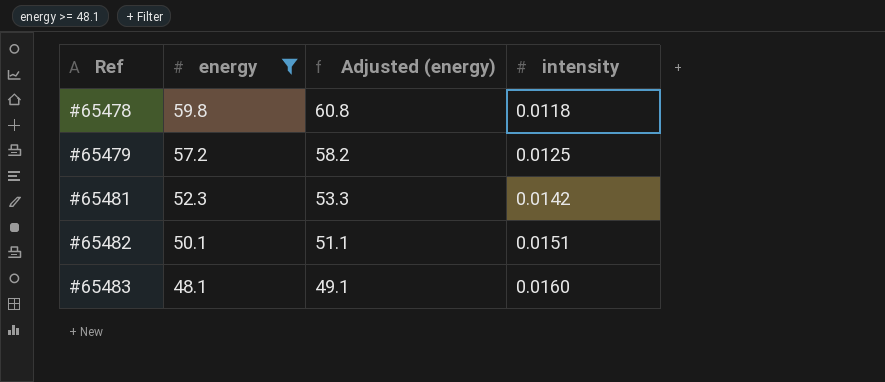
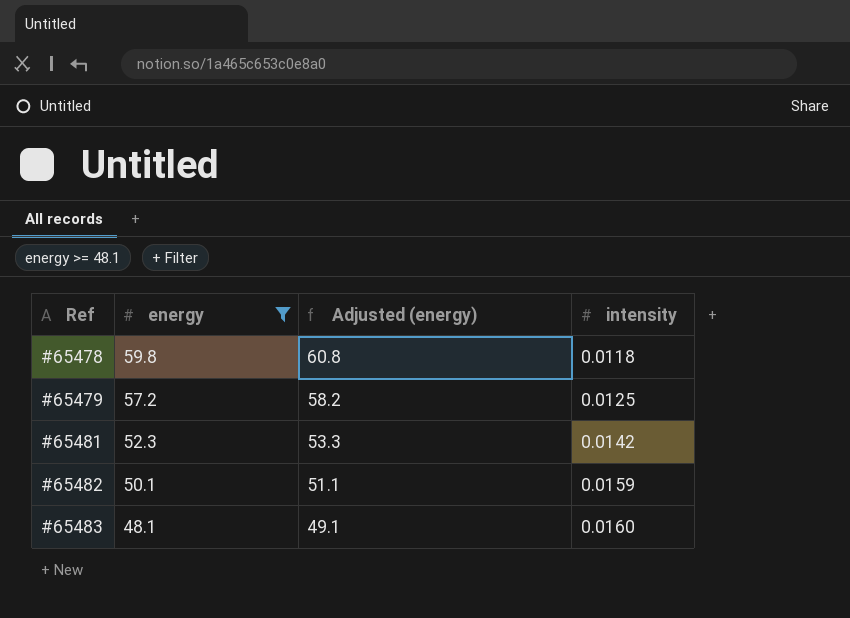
#65482 | intensity: 0.0151 -> 0.0159

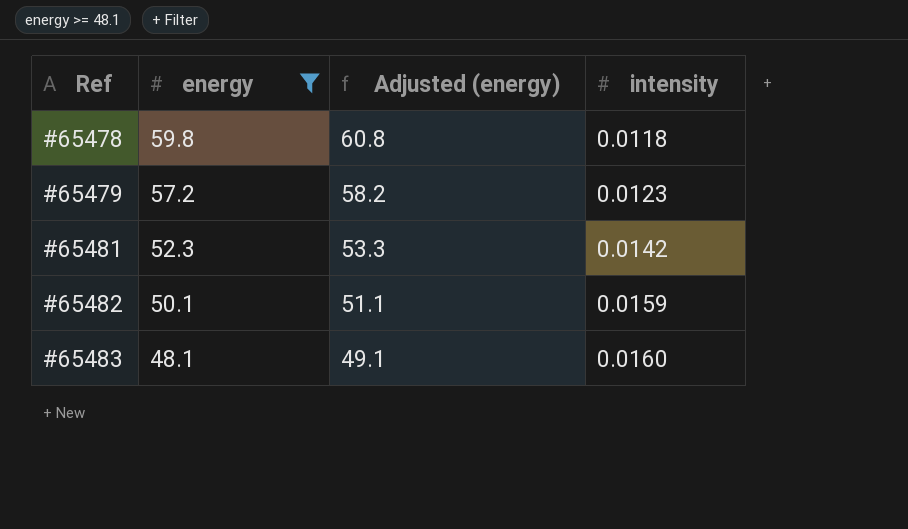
#65479 | intensity: 0.0125 -> 0.0123

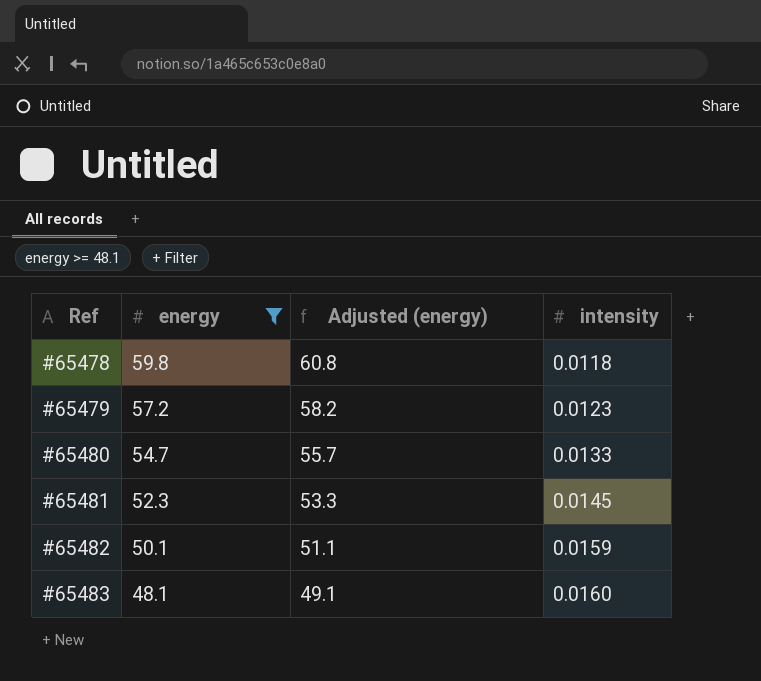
row #65480: none -> 54.7 | 55.7 | 0.0133
#65481 | intensity: 0.0142 -> 0.0145

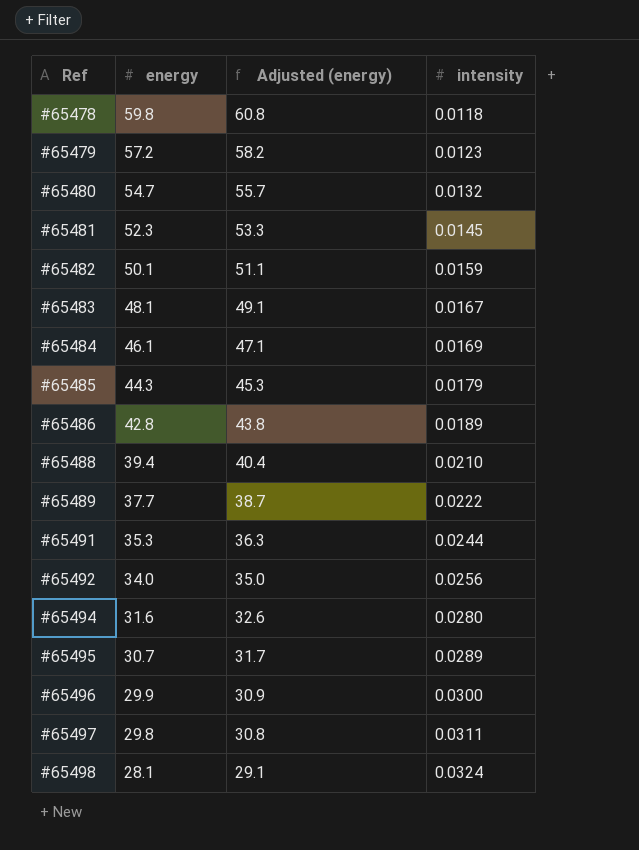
filter: energy >= 48.1 -> none
#65480 | intensity: 0.0133 -> 0.0132
#65483 | intensity: 0.0160 -> 0.0167

